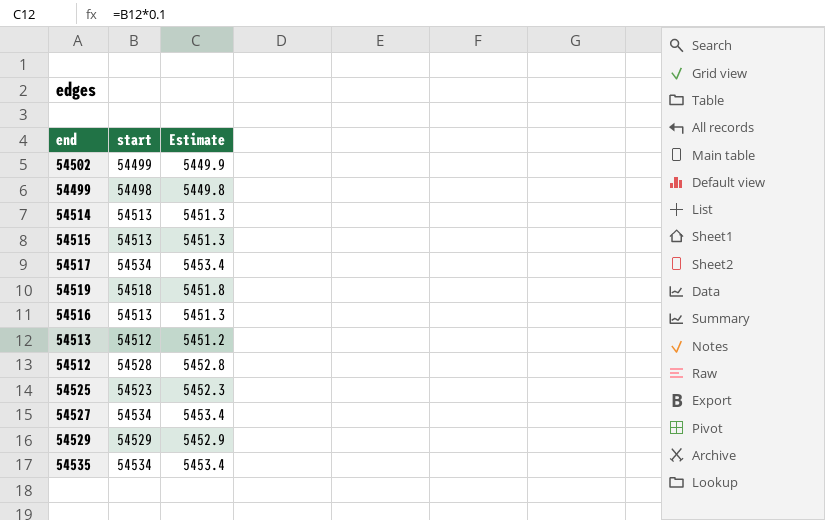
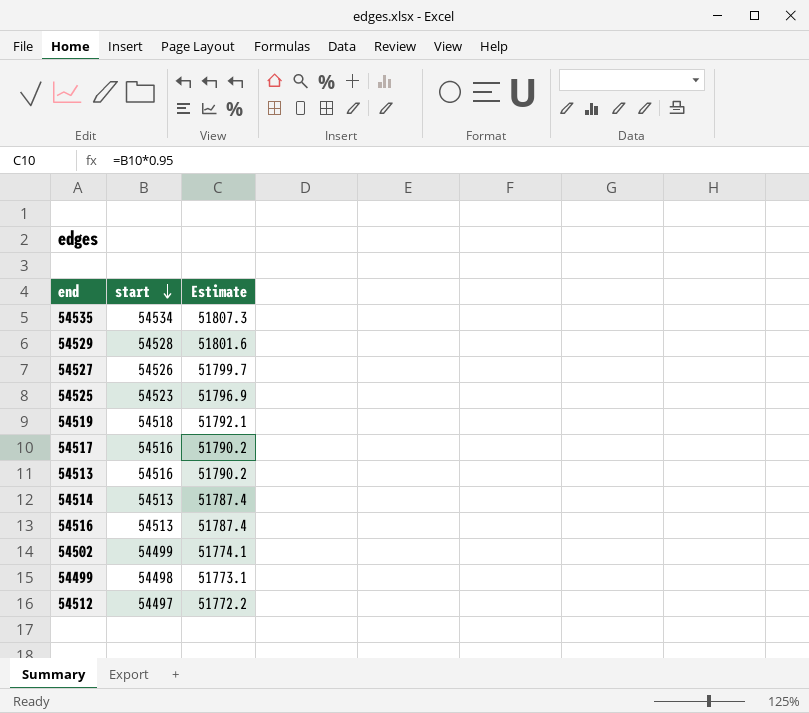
row order: none -> start descending
column Estimate | formula: [start] * 0.1 -> [start] * 0.95
row 54515: 54513 | 5451.3 -> none
54529 | start: 54529 -> 54528
54527 | start: 54534 -> 54526
54517 | start: 54534 -> 54516
54513 | start: 54512 -> 54516
54512 | start: 54528 -> 54497

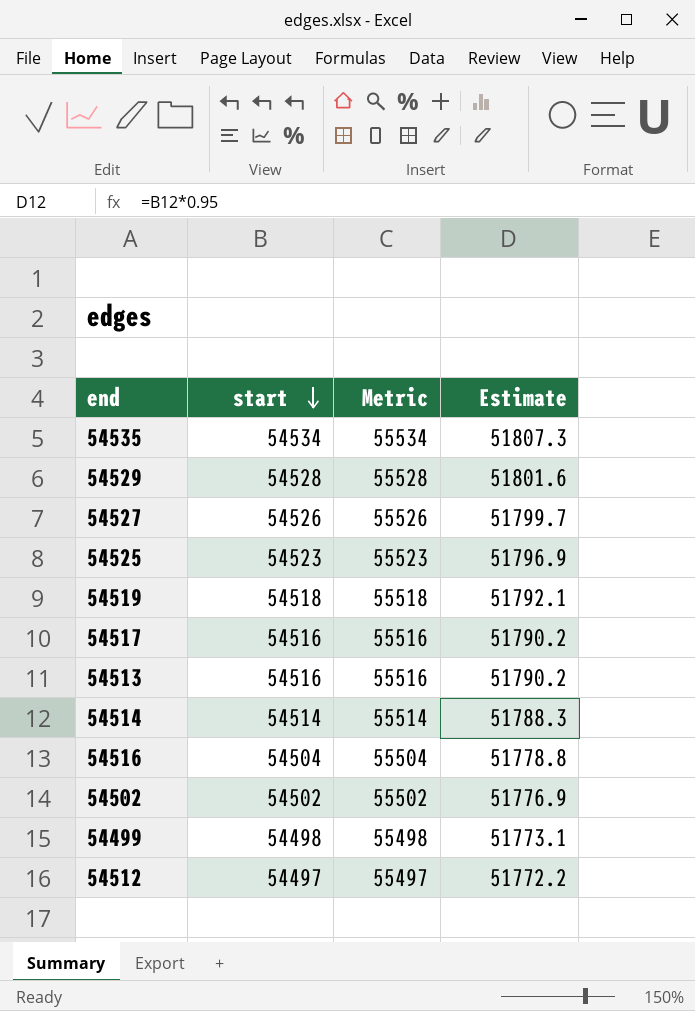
column Metric | formula: none -> [start] + 1000
54514 | start: 54513 -> 54514
54514 | Estimate: 51787.4 -> 51788.3
54516 | start: 54513 -> 54504
54516 | Estimate: 51787.4 -> 51778.8
54502 | start: 54499 -> 54502
54502 | Estimate: 51774.1 -> 51776.9

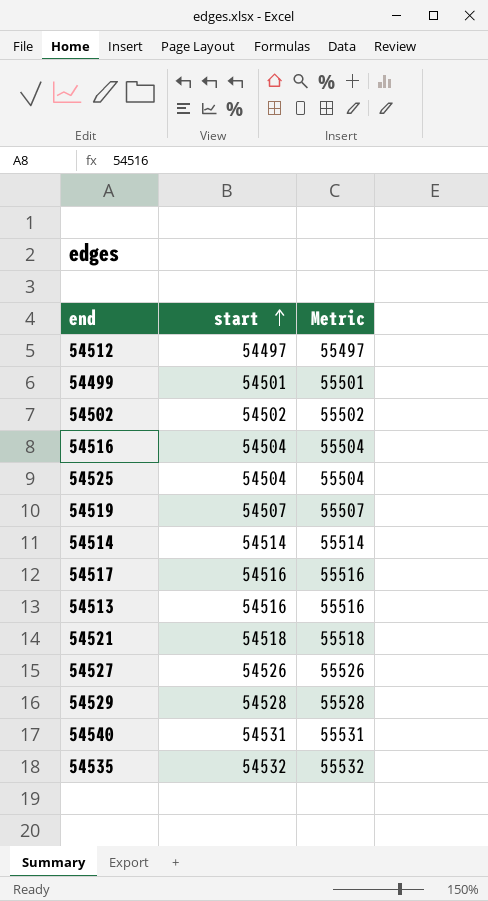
row order: start descending -> start ascending
column Estimate | formula: [start] * 0.95 -> none
54499 | start: 54498 -> 54501
54499 | Metric: 55498 -> 55501
54525 | start: 54523 -> 54504
54525 | Metric: 55523 -> 55504
54519 | start: 54518 -> 54507
54519 | Metric: 55518 -> 55507
row 54521: none -> 54518 | 55518
row 54540: none -> 54531 | 55531
54535 | start: 54534 -> 54532
54535 | Metric: 55534 -> 55532

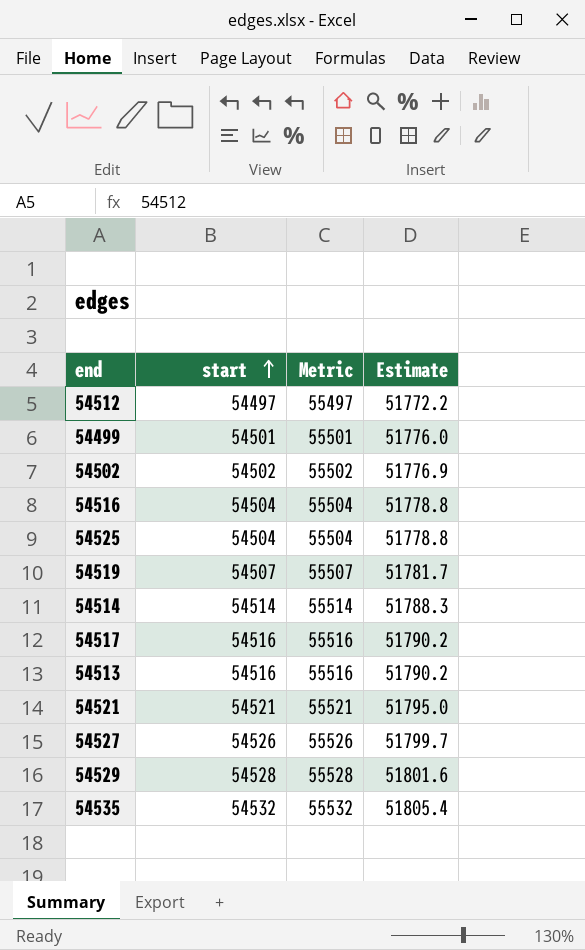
column Estimate | formula: none -> [start] * 0.95
row 54540: 54531 | 55531 -> none
54521 | start: 54518 -> 54521
54521 | Metric: 55518 -> 55521

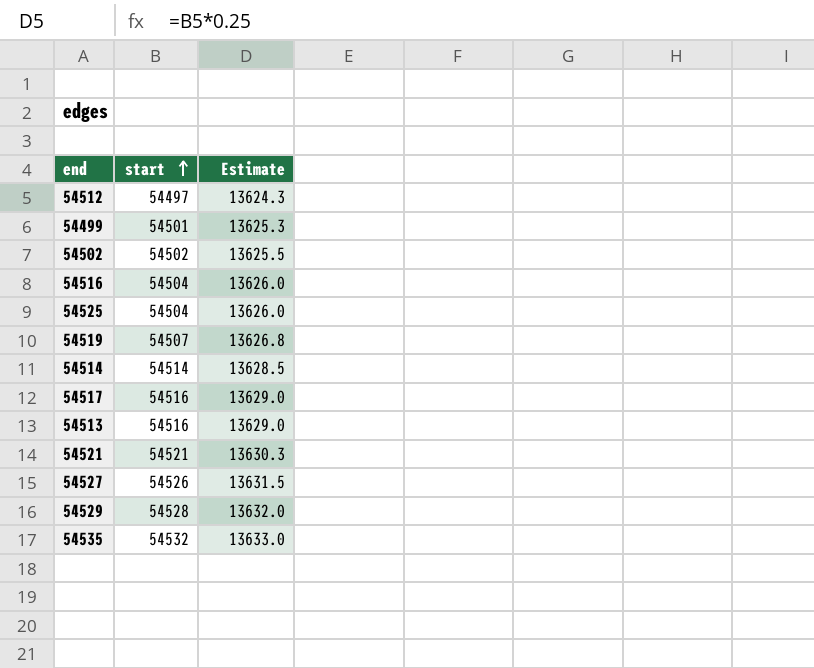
column Metric | formula: [start] + 1000 -> none
column Estimate | formula: [start] * 0.95 -> [start] * 0.25

